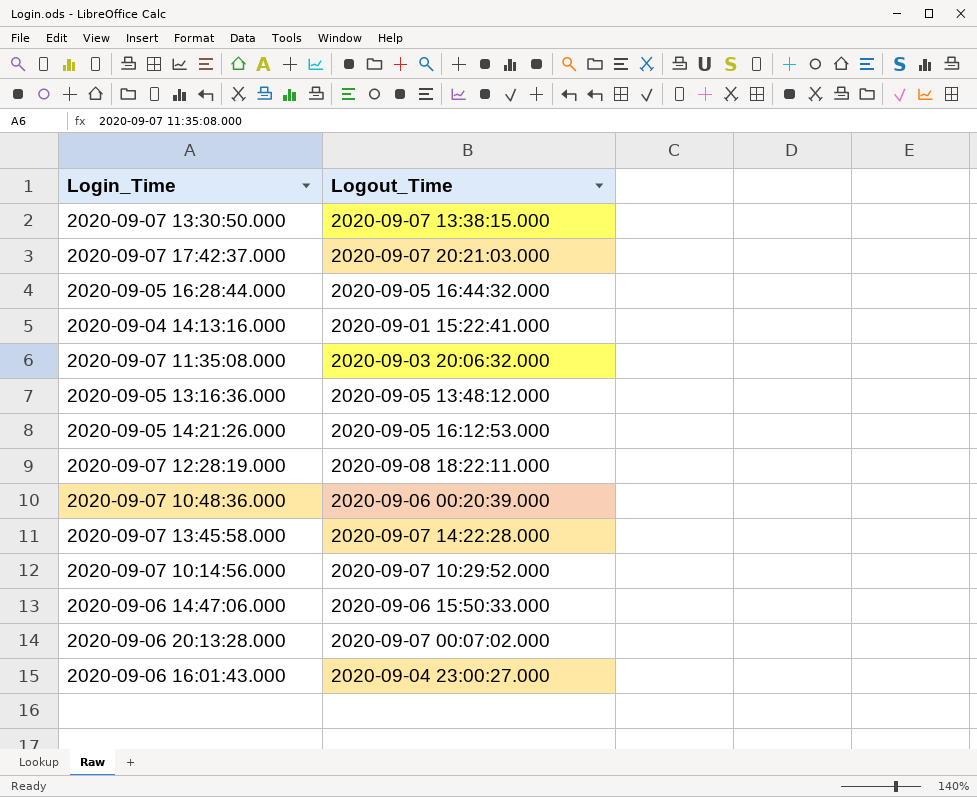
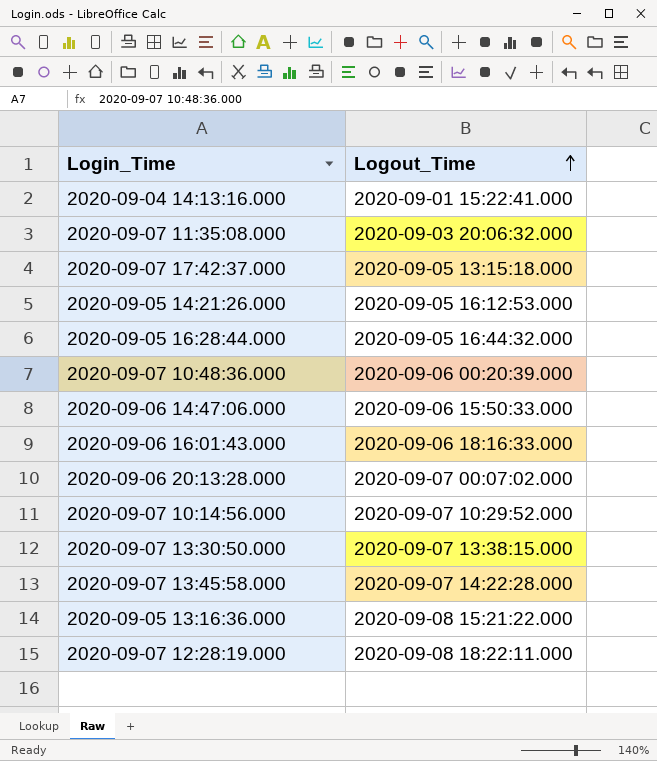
row order: none -> Logout_Time ascending
2020-09-07 17:42:37.000 | Logout_Time: 2020-09-07 20:21:03.000 -> 2020-09-05 13:15:18.000
2020-09-06 16:01:43.000 | Logout_Time: 2020-09-04 23:00:27.000 -> 2020-09-06 18:16:33.000
2020-09-05 13:16:36.000 | Logout_Time: 2020-09-05 13:48:12.000 -> 2020-09-08 15:21:22.000

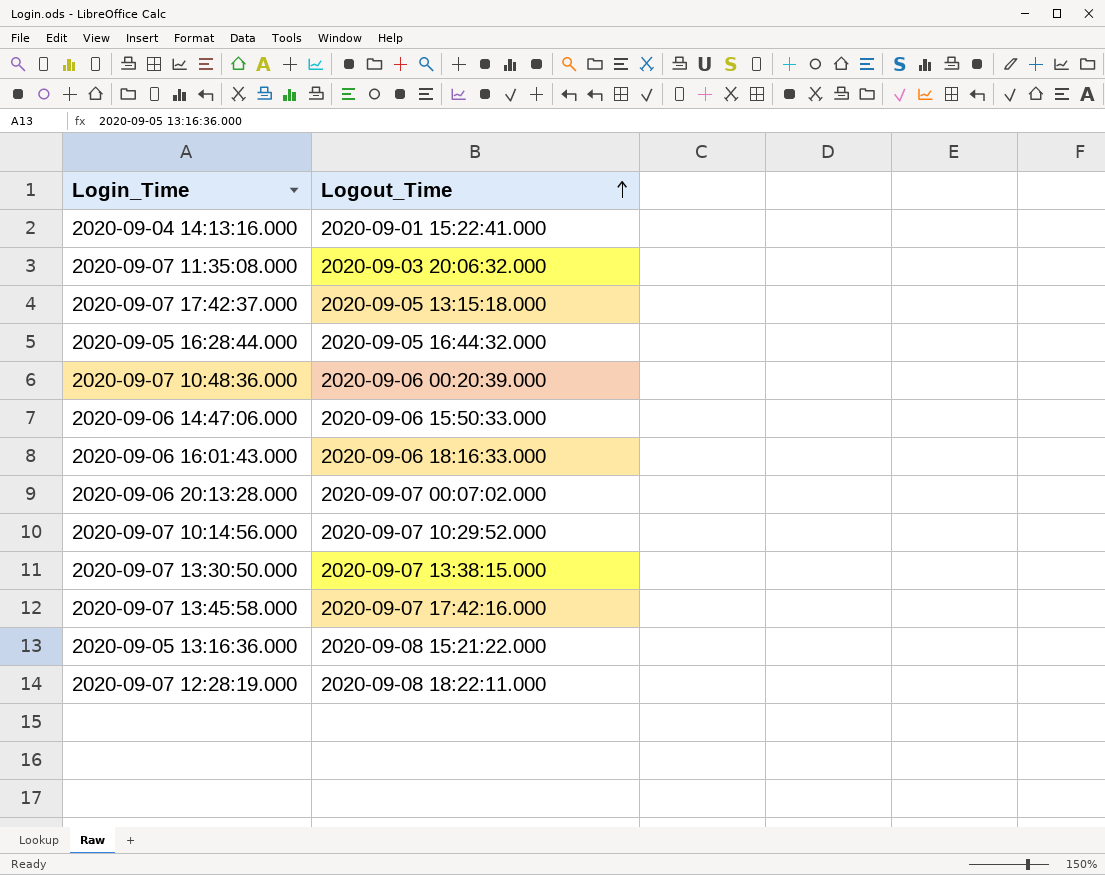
row 2020-09-05 14:21:26.000: 2020-09-05 16:12:53.000 -> none
2020-09-07 13:45:58.000 | Logout_Time: 2020-09-07 14:22:28.000 -> 2020-09-07 17:42:16.000

